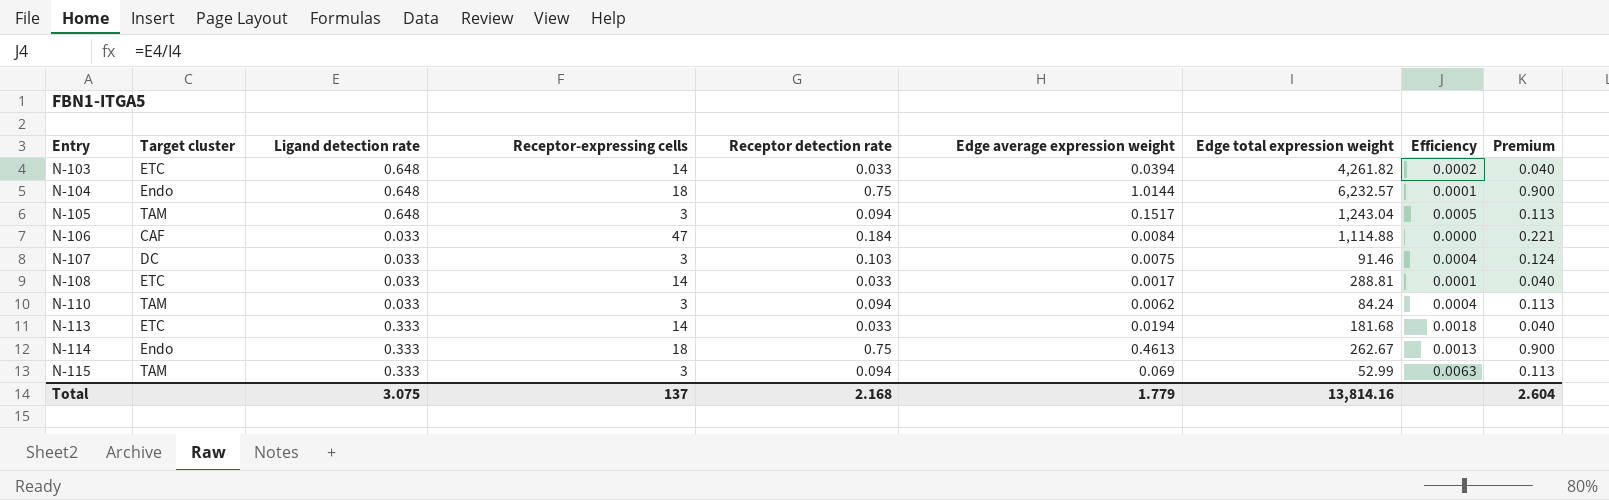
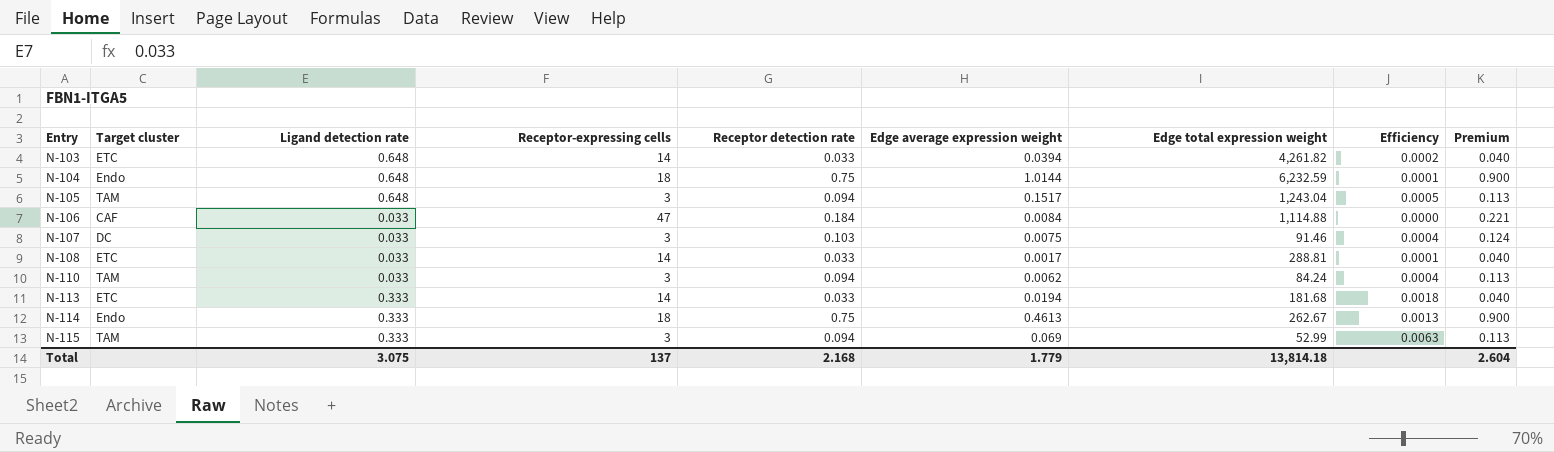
N-104 | Edge total expression weight: 6,232.57 -> 6,232.59
Total | Edge total expression weight: 13,814.16 -> 13,814.18

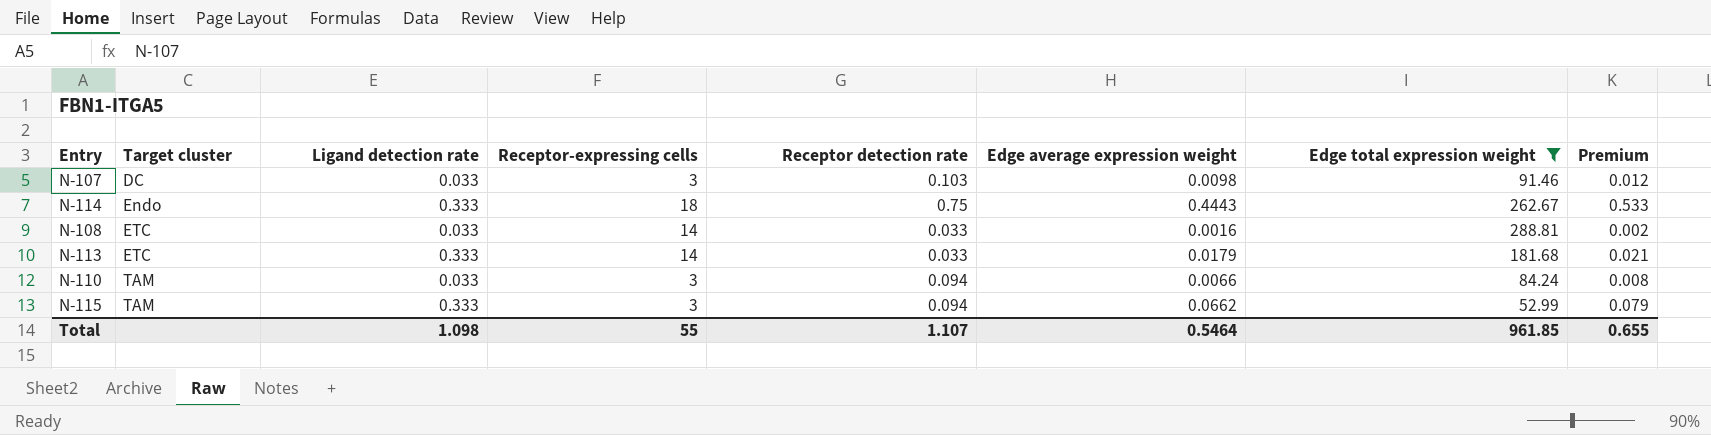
filter: none -> Edge total expression weight <= 288.81
row order: Entry ascending -> Target cluster ascending
column Efficiency | formula: [Ligand detection rate] / [Edge total expression weight] -> none
column Premium | formula: [Receptor detection rate] * 1.2 -> [Edge average expression weight] * 1.2
N-107 | Edge average expression weight: 0.0075 -> 0.0098
N-114 | Edge average expression weight: 0.4613 -> 0.4443
N-108 | Edge average expression weight: 0.0017 -> 0.0016
N-113 | Edge average expression weight: 0.0194 -> 0.0179
N-110 | Edge average expression weight: 0.0062 -> 0.0066
N-115 | Edge average expression weight: 0.069 -> 0.0662
Total | Ligand detection rate: 3.075 -> 1.098
Total | Receptor-expressing cells: 137 -> 55
Total | Receptor detection rate: 2.168 -> 1.107
Total | Edge average expression weight: 1.779 -> 0.5464
Total | Edge total expression weight: 13,814.18 -> 961.85
Total | Premium: 2.604 -> 0.655

